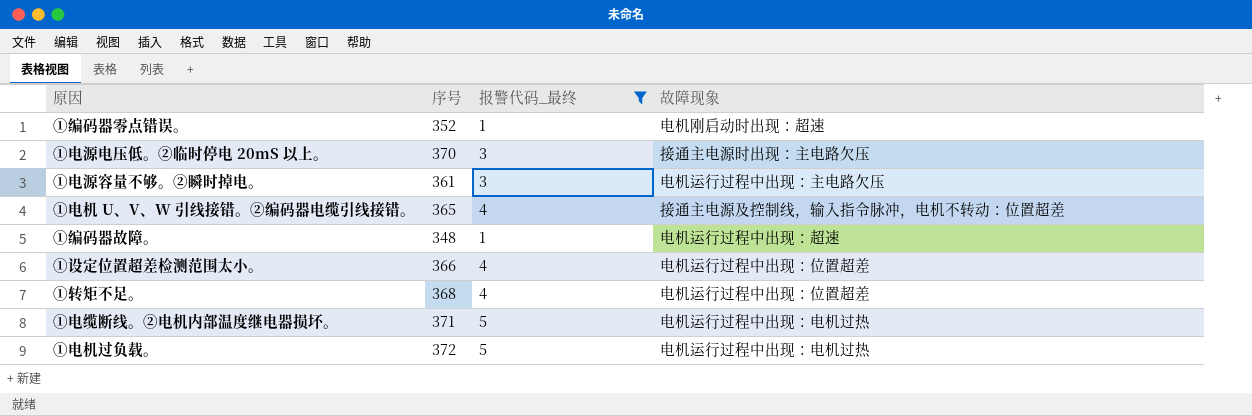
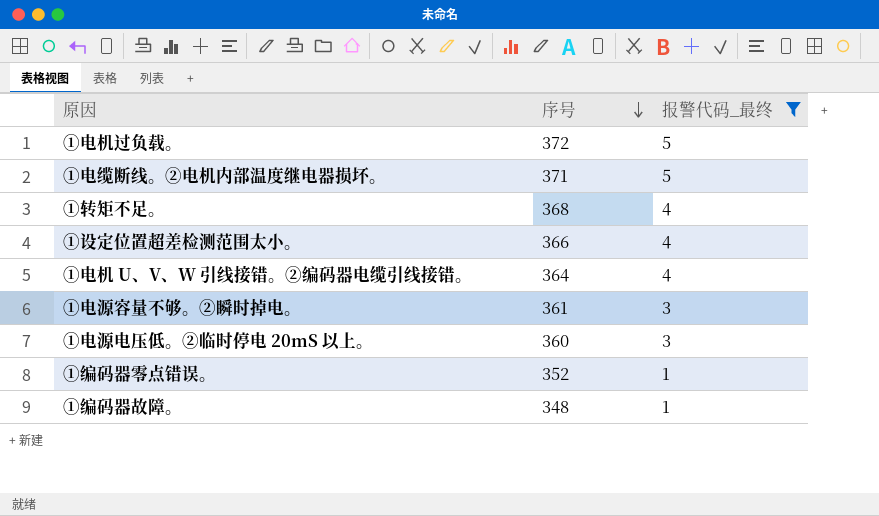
row order: none -> 序号 descending
column 故障现象 | position: 4 -> none
①电机 U、V、W 引线接错。②编码器电缆引线接错。 | 序号: 365 -> 364
①电源电压低。②临时停电 20mS 以上。 | 序号: 370 -> 360

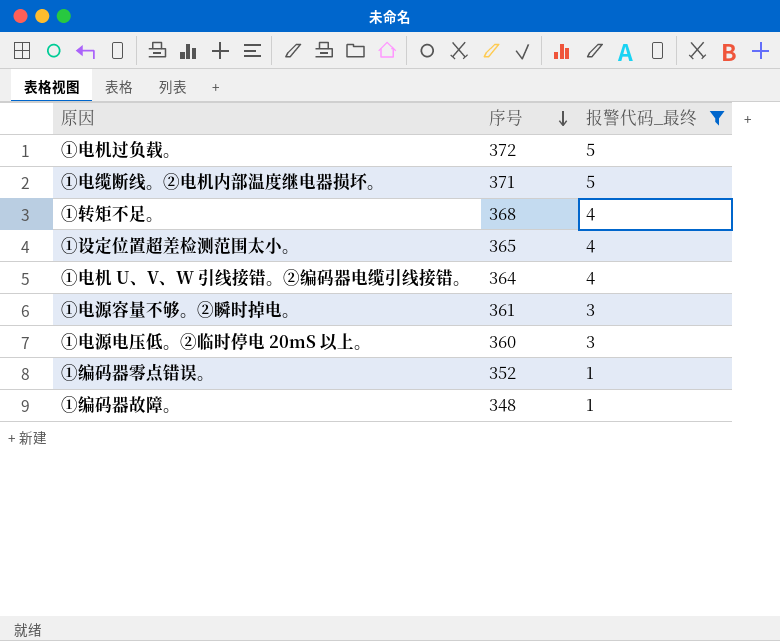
①设定位置超差检测范围太小。 | 序号: 366 -> 365

